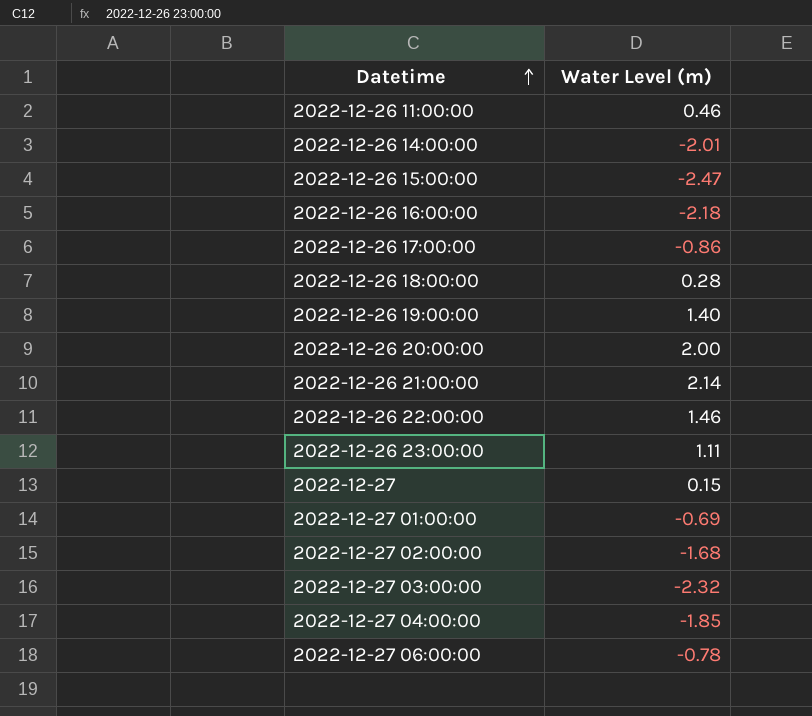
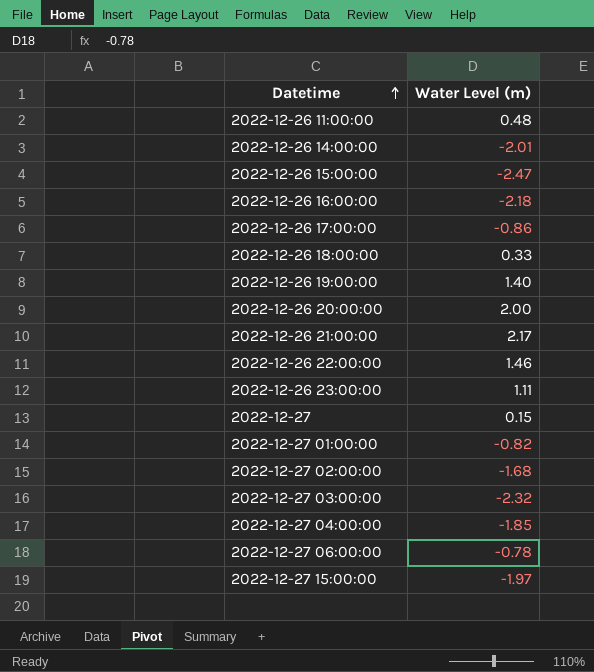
2022-12-26 11:00:00 | Water Level (m): 0.46 -> 0.48
2022-12-26 18:00:00 | Water Level (m): 0.28 -> 0.33
2022-12-26 21:00:00 | Water Level (m): 2.14 -> 2.17
2022-12-27 01:00:00 | Water Level (m): -0.69 -> -0.82
row 2022-12-27 15:00:00: none -> -1.97

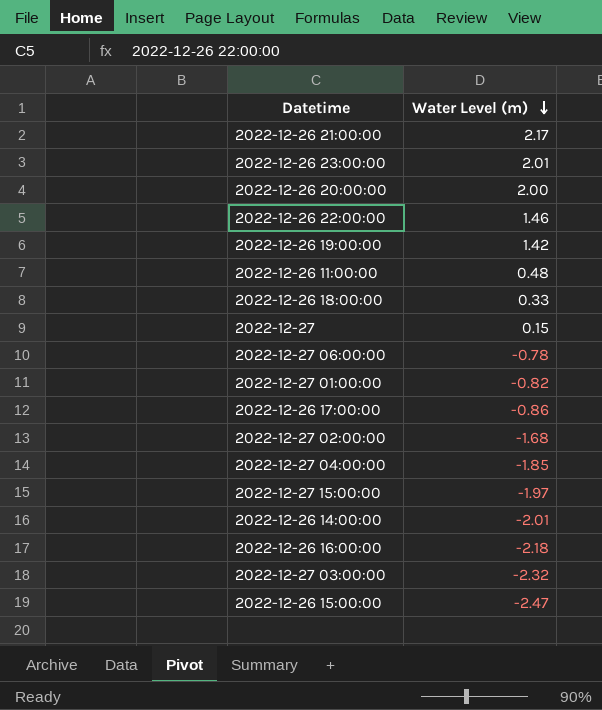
row order: Datetime ascending -> Water Level (m) descending
2022-12-26 23:00:00 | Water Level (m): 1.11 -> 2.01
2022-12-26 19:00:00 | Water Level (m): 1.40 -> 1.42

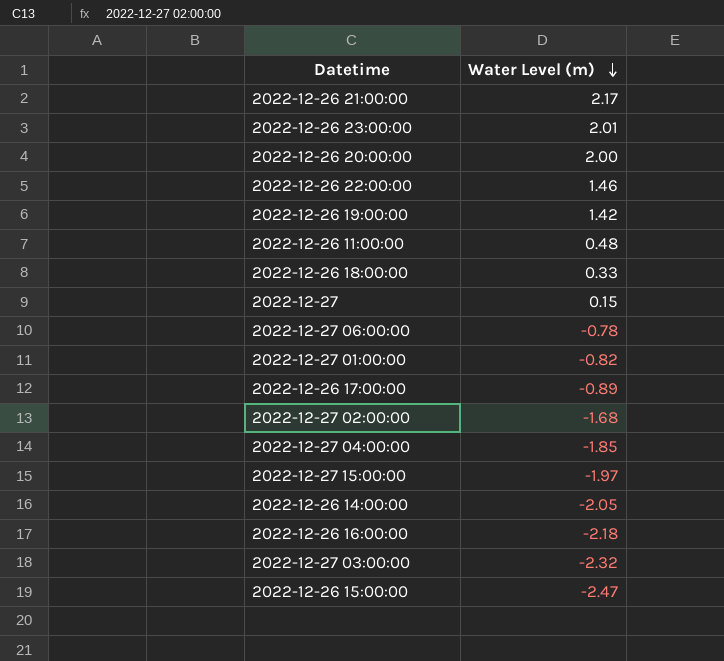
2022-12-26 17:00:00 | Water Level (m): -0.86 -> -0.89
2022-12-26 14:00:00 | Water Level (m): -2.01 -> -2.05

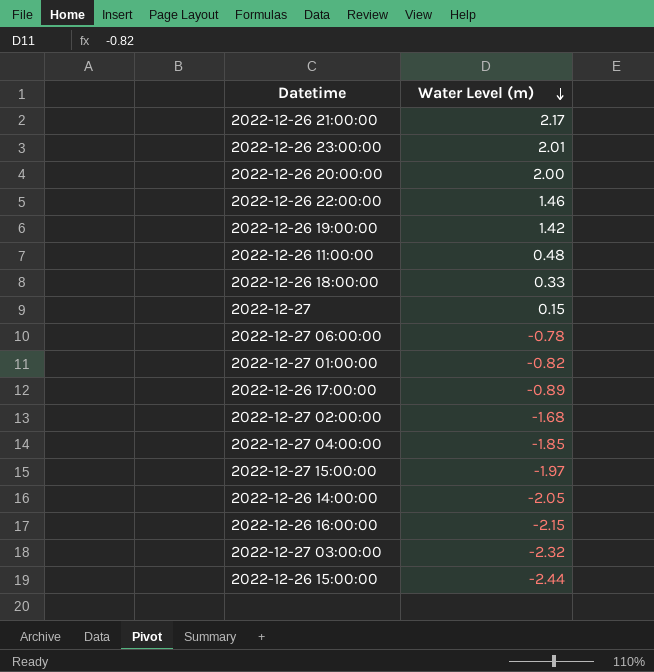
2022-12-26 16:00:00 | Water Level (m): -2.18 -> -2.15
2022-12-26 15:00:00 | Water Level (m): -2.47 -> -2.44

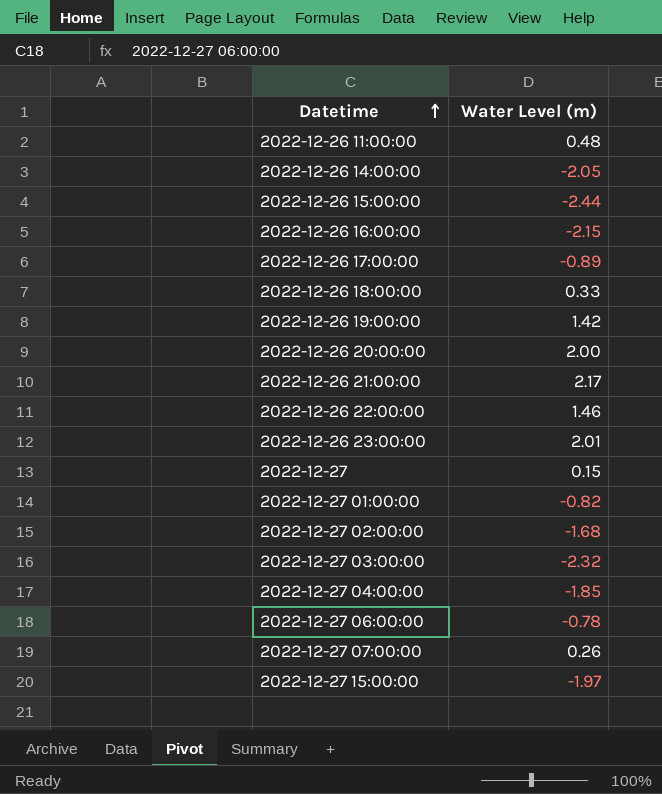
row order: Water Level (m) descending -> Datetime ascending
row 2022-12-27 07:00:00: none -> 0.26

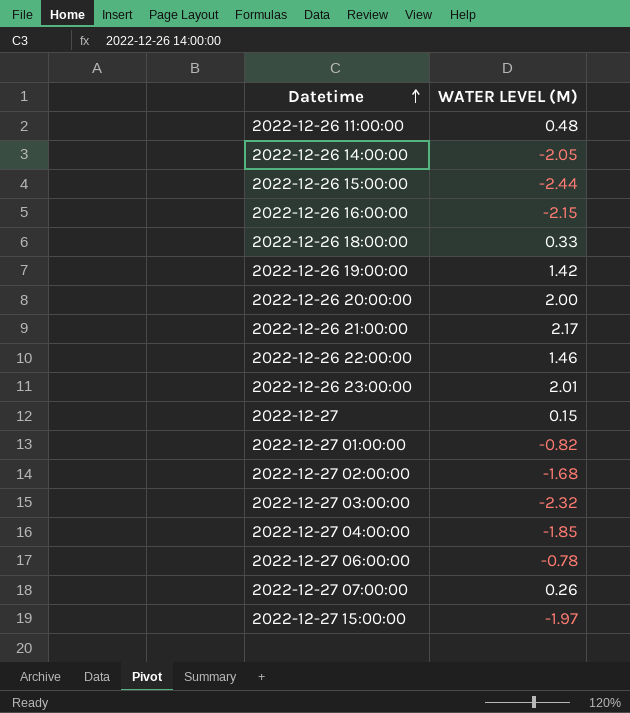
column name: Water Level (m) -> WATER LEVEL (M)
row 2022-12-26 17:00:00: -0.89 -> none

